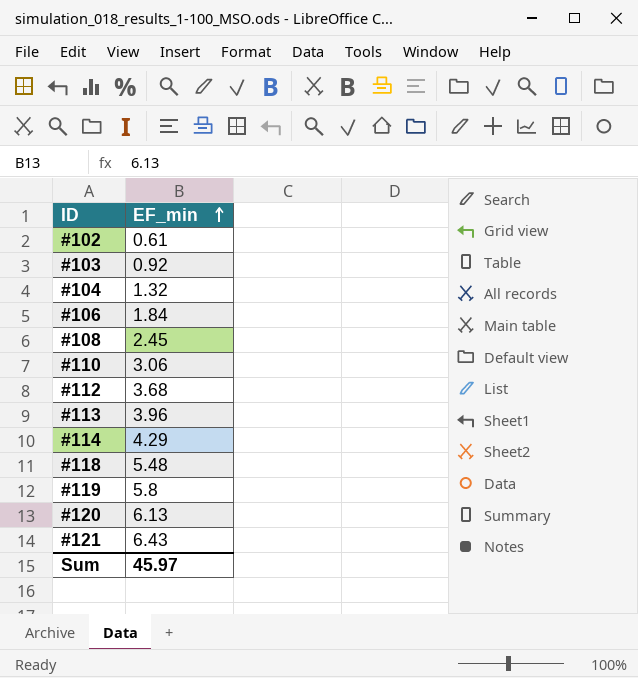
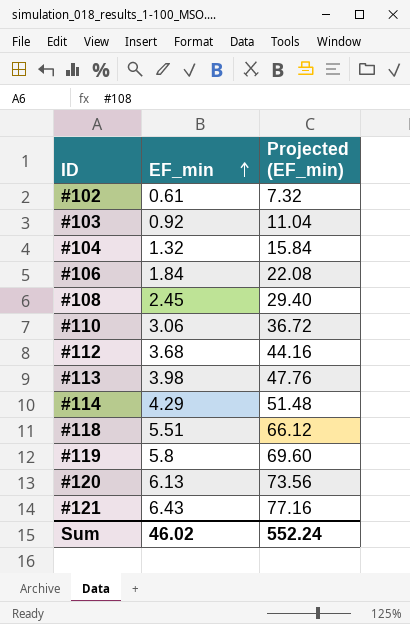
column Projected (EF_min) | formula: none -> [EF_min] * 12
#113 | EF_min: 3.96 -> 3.98
#118 | EF_min: 5.48 -> 5.51
Sum | EF_min: 45.97 -> 46.02

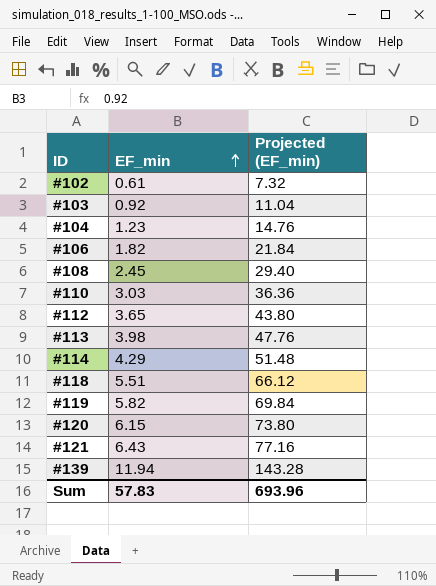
#104 | EF_min: 1.32 -> 1.23
#104 | Projected (EF_min): 15.84 -> 14.76
#106 | EF_min: 1.84 -> 1.82
#106 | Projected (EF_min): 22.08 -> 21.84
#110 | EF_min: 3.06 -> 3.03
#110 | Projected (EF_min): 36.72 -> 36.36
#112 | EF_min: 3.68 -> 3.65
#112 | Projected (EF_min): 44.16 -> 43.80
#119 | EF_min: 5.8 -> 5.82
#119 | Projected (EF_min): 69.60 -> 69.84
#120 | EF_min: 6.13 -> 6.15
#120 | Projected (EF_min): 73.56 -> 73.80
row #139: none -> 11.94 | 143.28
Sum | EF_min: 46.02 -> 57.83
Sum | Projected (EF_min): 552.24 -> 693.96

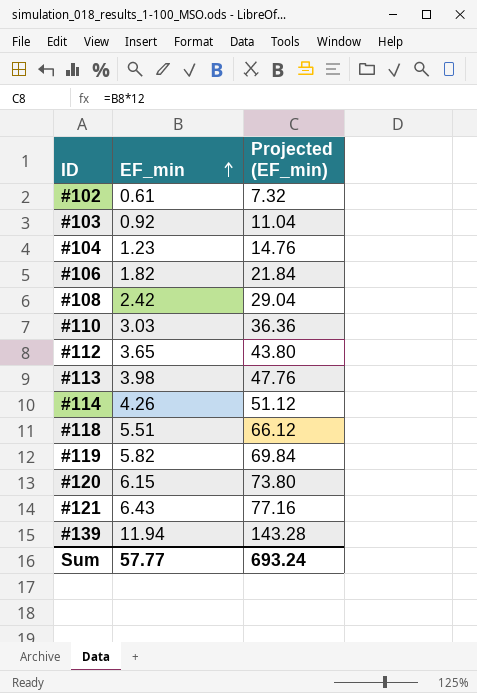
#108 | EF_min: 2.45 -> 2.42
#108 | Projected (EF_min): 29.40 -> 29.04
#114 | EF_min: 4.29 -> 4.26
#114 | Projected (EF_min): 51.48 -> 51.12
Sum | EF_min: 57.83 -> 57.77
Sum | Projected (EF_min): 693.96 -> 693.24

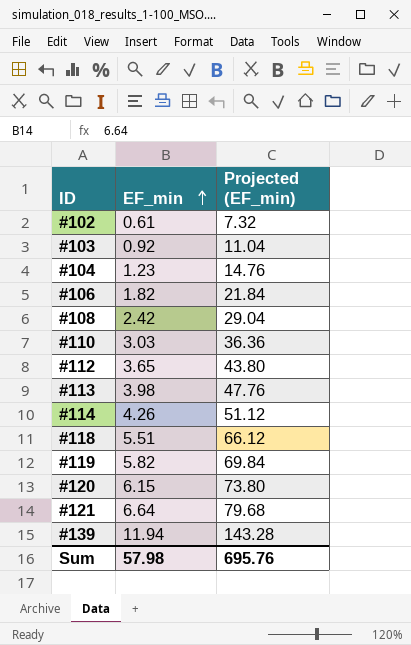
#121 | EF_min: 6.43 -> 6.64
#121 | Projected (EF_min): 77.16 -> 79.68
Sum | EF_min: 57.77 -> 57.98
Sum | Projected (EF_min): 693.24 -> 695.76

